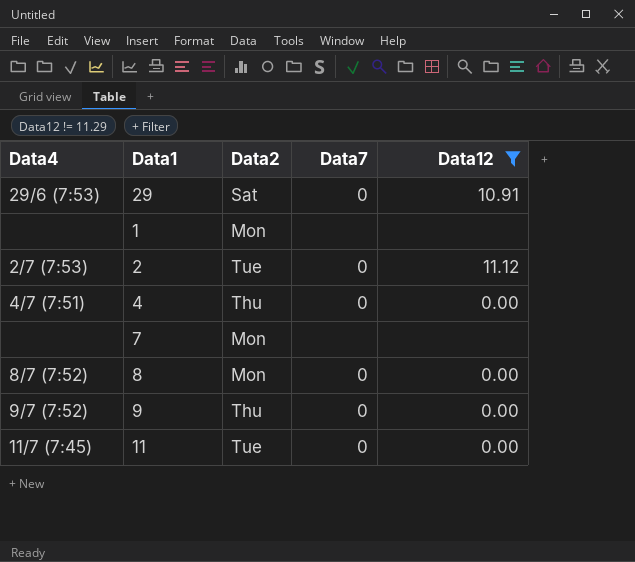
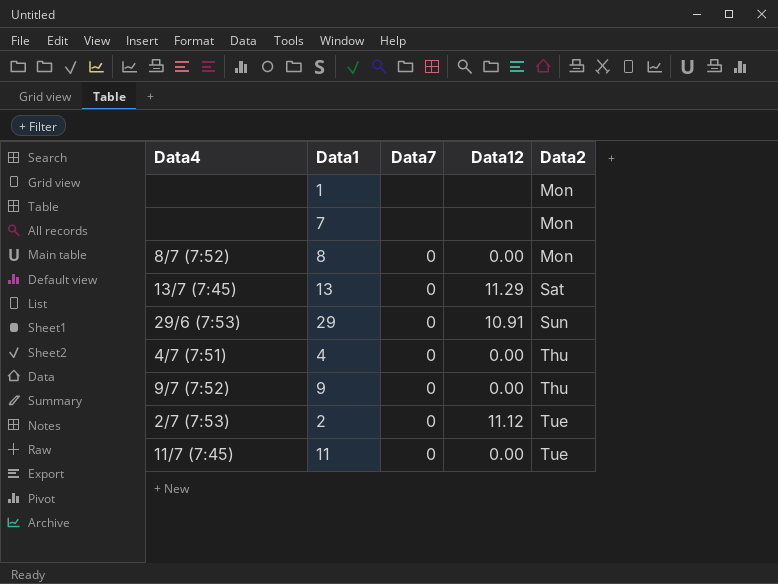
filter: Data12 != 11.29 -> none
row order: none -> Data2 ascending
column Data2 | position: 3 -> 5
29 | Data2: Sat -> Sun

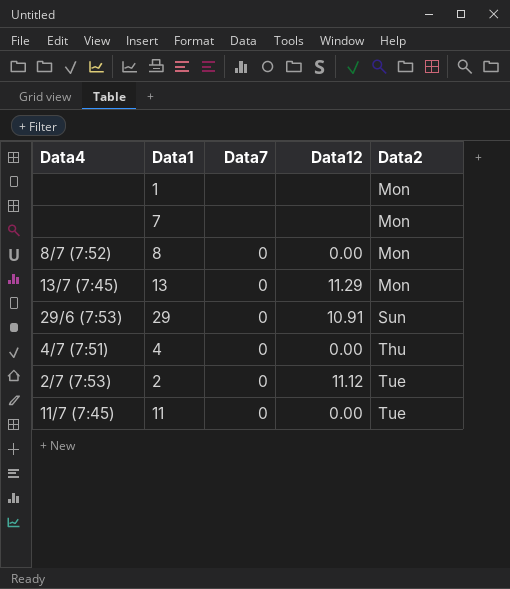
row 9: 9/7 (7:52) | 0 | 0.00 | Thu -> none
13 | Data2: Sat -> Mon

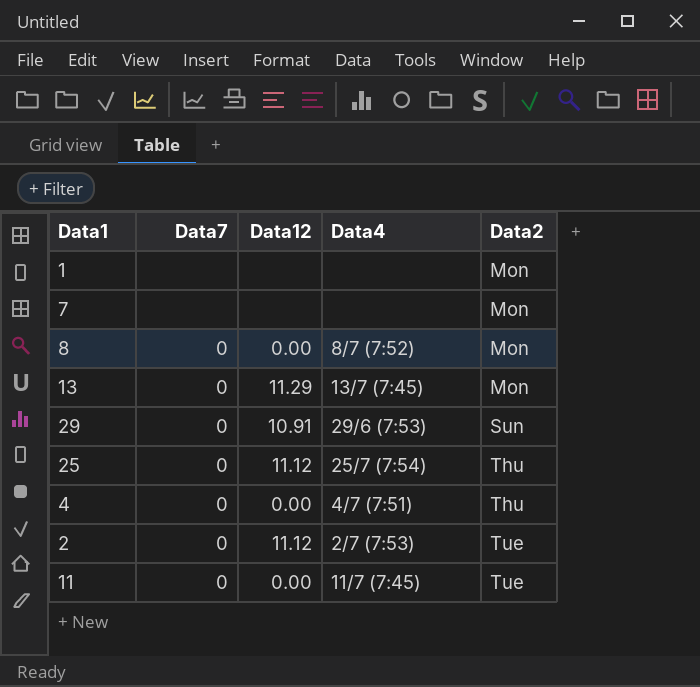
column Data4 | position: 1 -> 4
row 25: none -> 0 | 11.12 | 25/7 (7:54) | Thu

